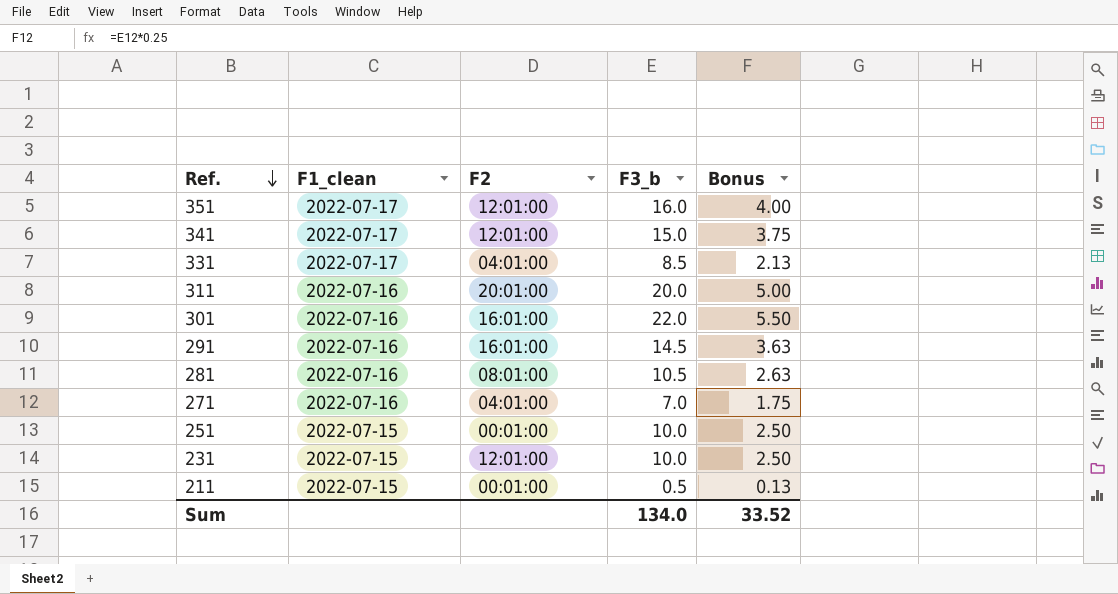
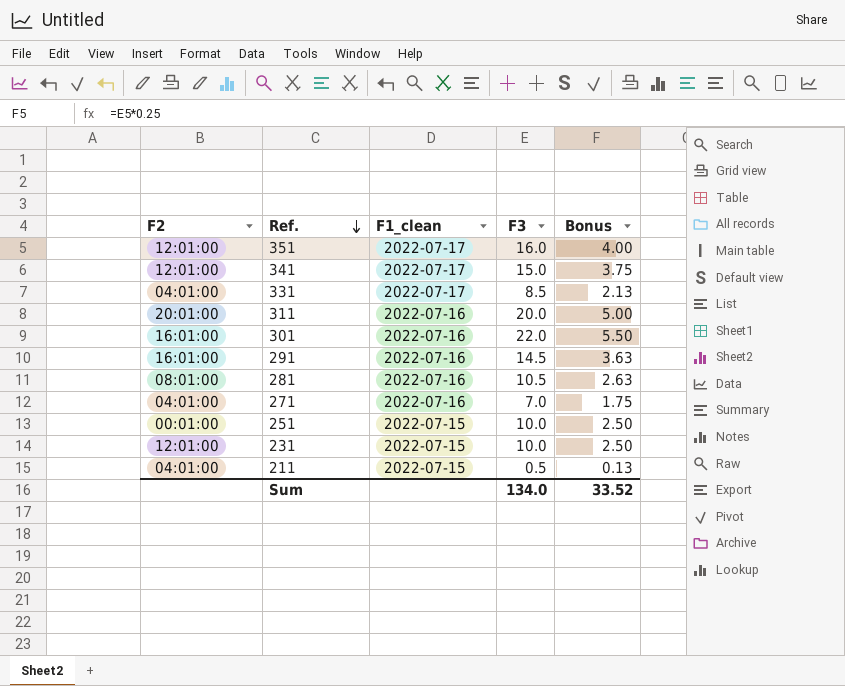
column F2 | position: 3 -> 1
column name: F3_b -> F3
211 | F2: 00:01:00 -> 04:01:00

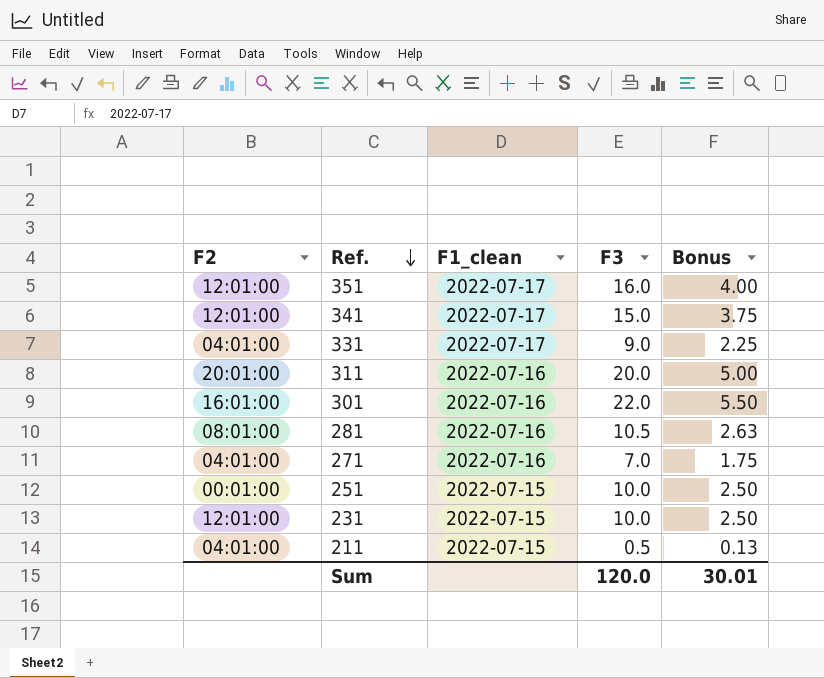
row 291: 16:01:00 | 2022-07-16 | 14.5 | 3.63 -> none
331 | F3: 8.5 -> 9.0
331 | Bonus: 2.13 -> 2.25
Sum | F3: 134.0 -> 120.0
Sum | Bonus: 33.52 -> 30.01

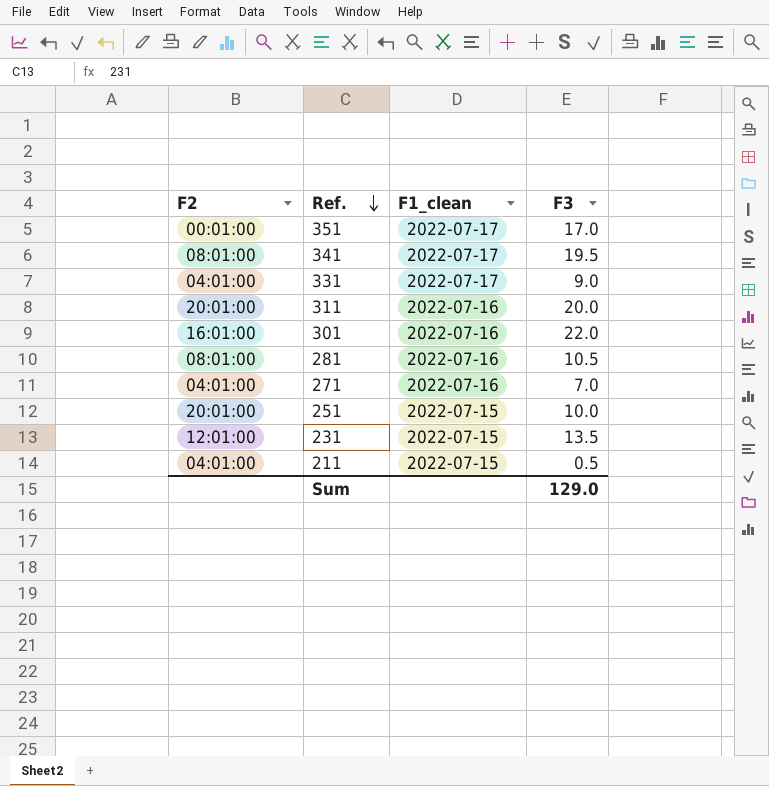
column Bonus | formula: [F3] * 0.25 -> none
351 | F2: 12:01:00 -> 00:01:00
351 | F3: 16.0 -> 17.0
341 | F2: 12:01:00 -> 08:01:00
341 | F3: 15.0 -> 19.5
251 | F2: 00:01:00 -> 20:01:00
231 | F3: 10.0 -> 13.5
Sum | F3: 120.0 -> 129.0

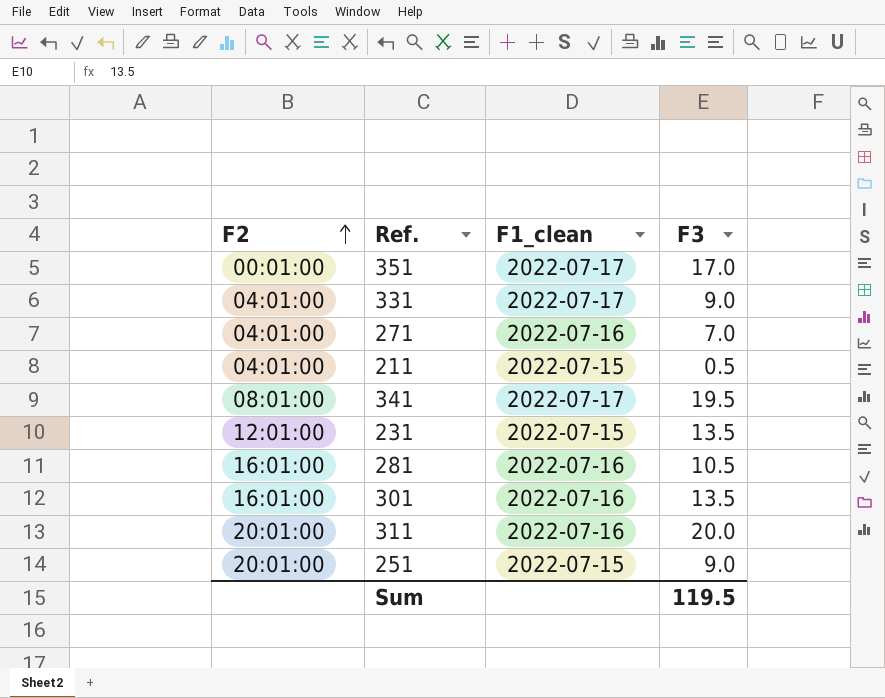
row order: Ref. descending -> F2 ascending
281 | F2: 08:01:00 -> 16:01:00
301 | F3: 22.0 -> 13.5
251 | F3: 10.0 -> 9.0
Sum | F3: 129.0 -> 119.5

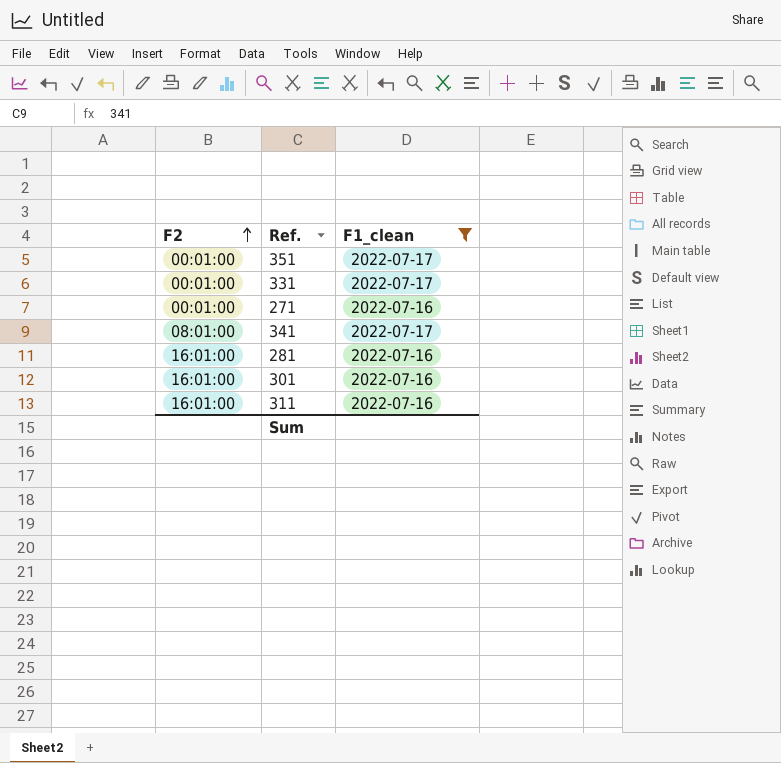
filter: none -> F1_clean != 2022-07-15
column F3 | position: 4 -> none
331 | F2: 04:01:00 -> 00:01:00
271 | F2: 04:01:00 -> 00:01:00
311 | F2: 20:01:00 -> 16:01:00

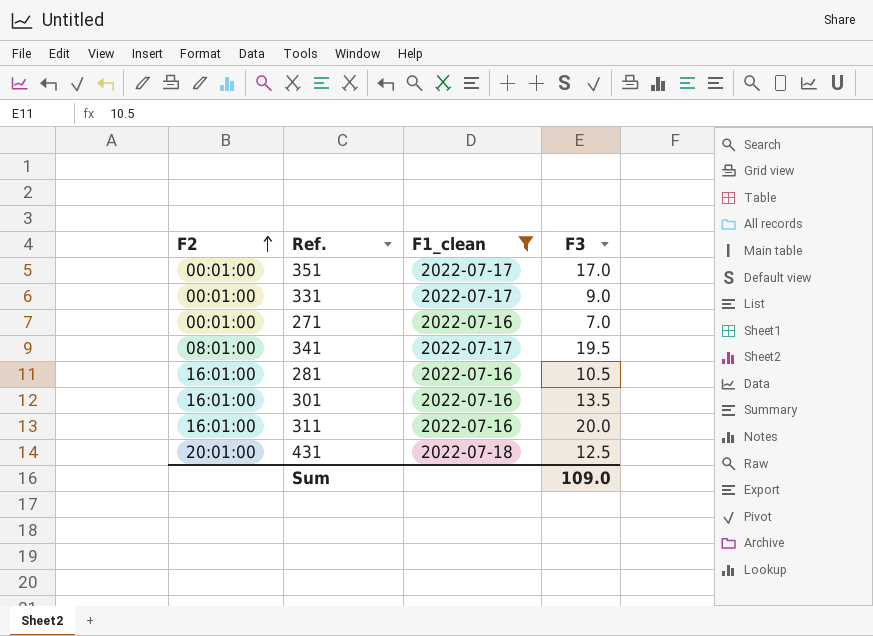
column F3 | position: none -> 4
row 431: none -> 20:01:00 | 2022-07-18 | 12.5

